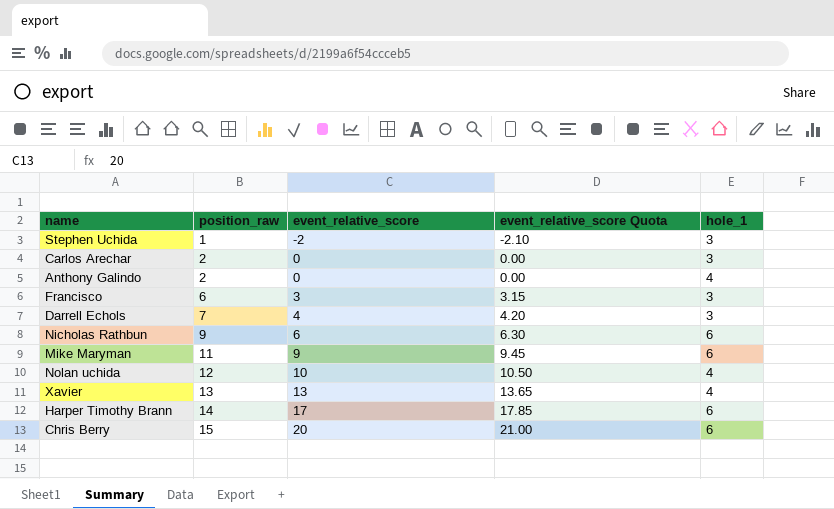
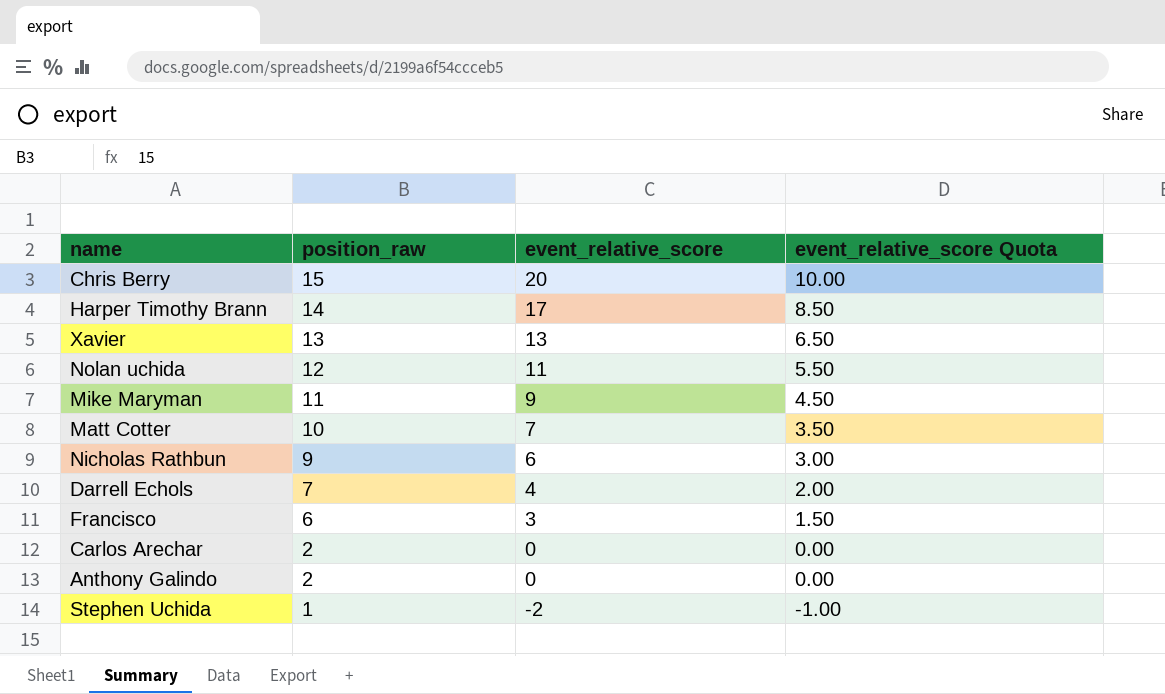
row order: position_raw ascending -> position_raw descending
column hole_1 | position: 5 -> none
column event_relative_score Quota | formula: [event_relative_score] * 1.05 -> [event_relative_score] * 0.5
Nolan uchida | event_relative_score: 10 -> 11
row Matt Cotter: none -> 10 | 7 | 3.50

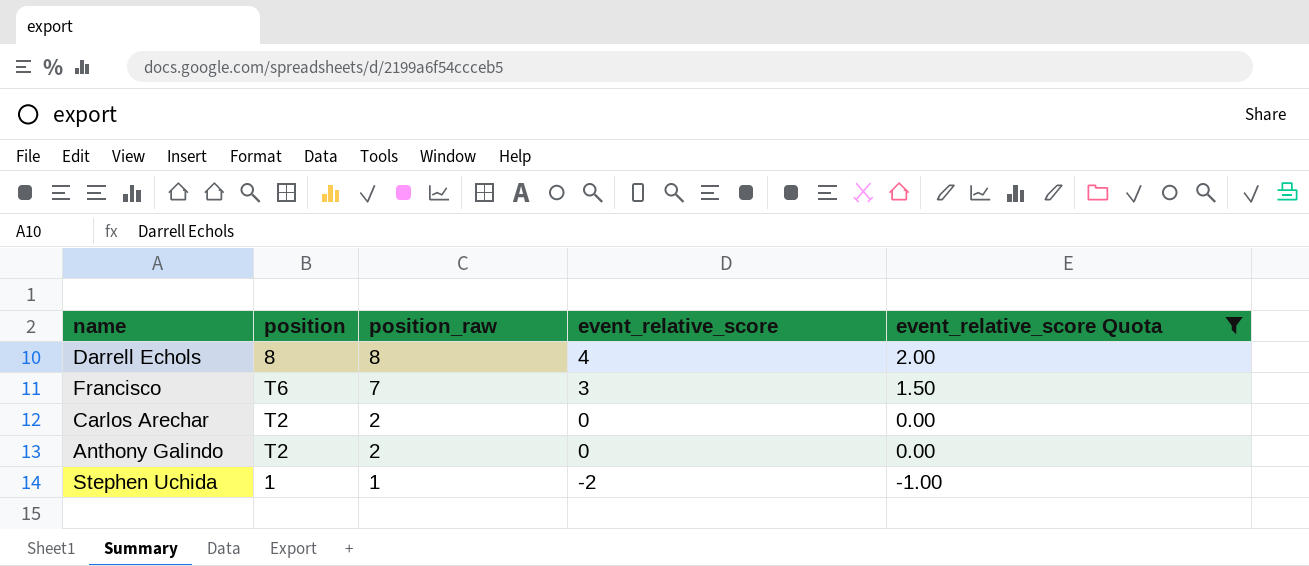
filter: none -> event_relative_score Quota <= 2.00
column position | position: none -> 2
Darrell Echols | position_raw: 7 -> 8
Francisco | position_raw: 6 -> 7

